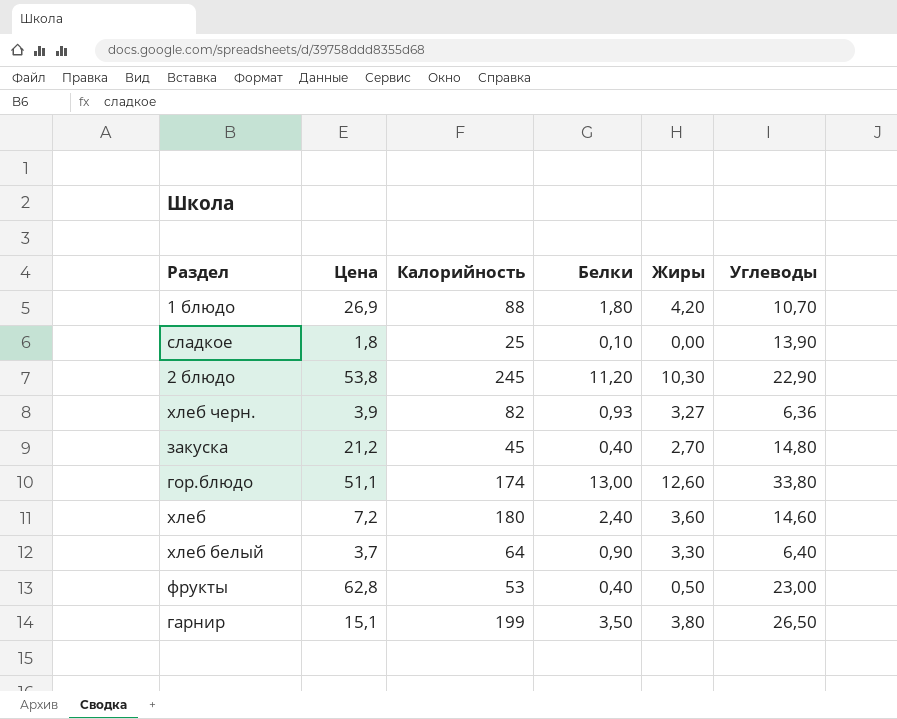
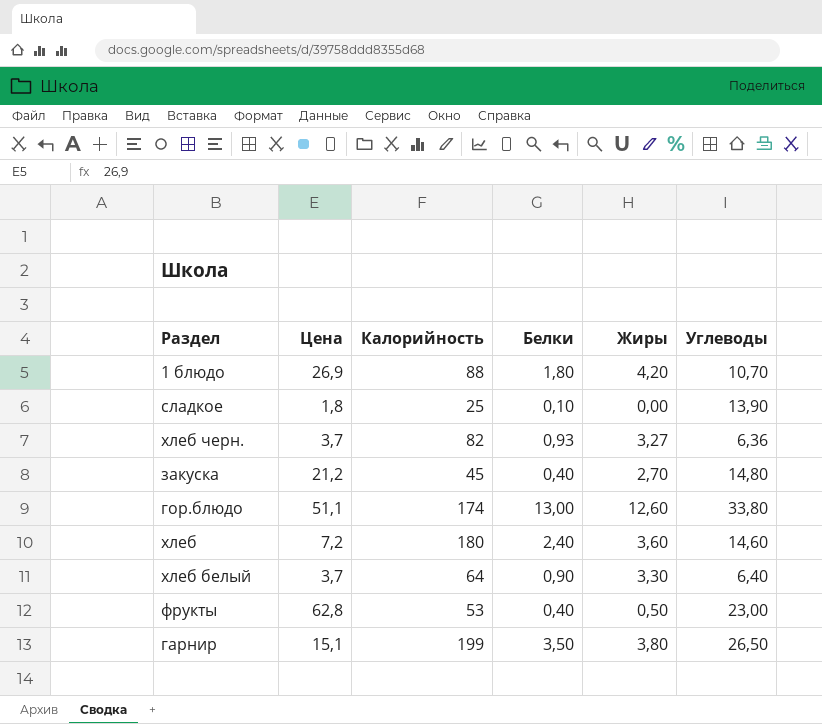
row 2 блюдо: 53,8 | 245 | 11,20 | 10,30 | 22,90 -> none
хлеб черн. | Цена: 3,9 -> 3,7

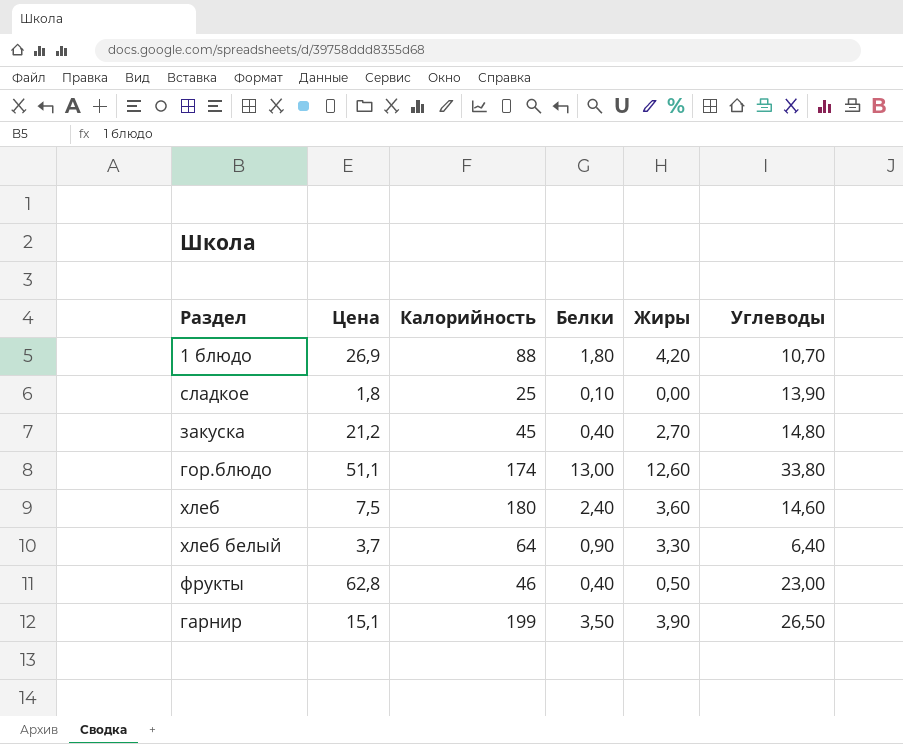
row хлеб черн.: 3,7 | 82 | 0,93 | 3,27 | 6,36 -> none
хлеб | Цена: 7,2 -> 7,5
фрукты | Калорийность: 53 -> 46
гарнир | Жиры: 3,80 -> 3,90

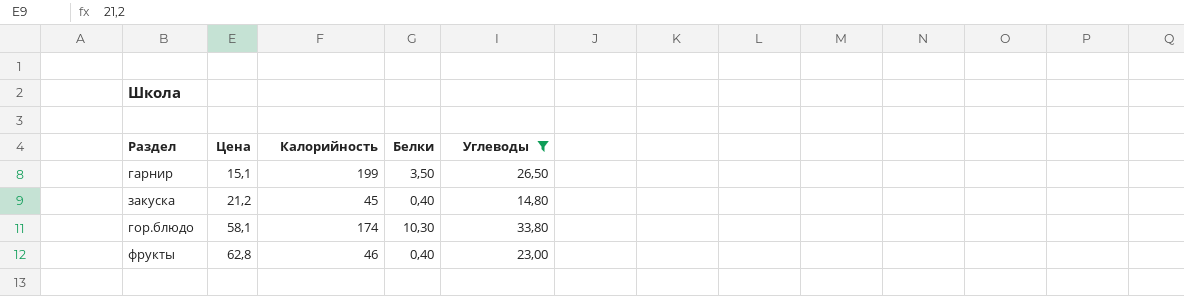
filter: none -> Углеводы >= 14,80
row order: none -> Цена ascending
column Жиры | position: 5 -> none
гор.блюдо | Цена: 51,1 -> 58,1
гор.блюдо | Белки: 13,00 -> 10,30

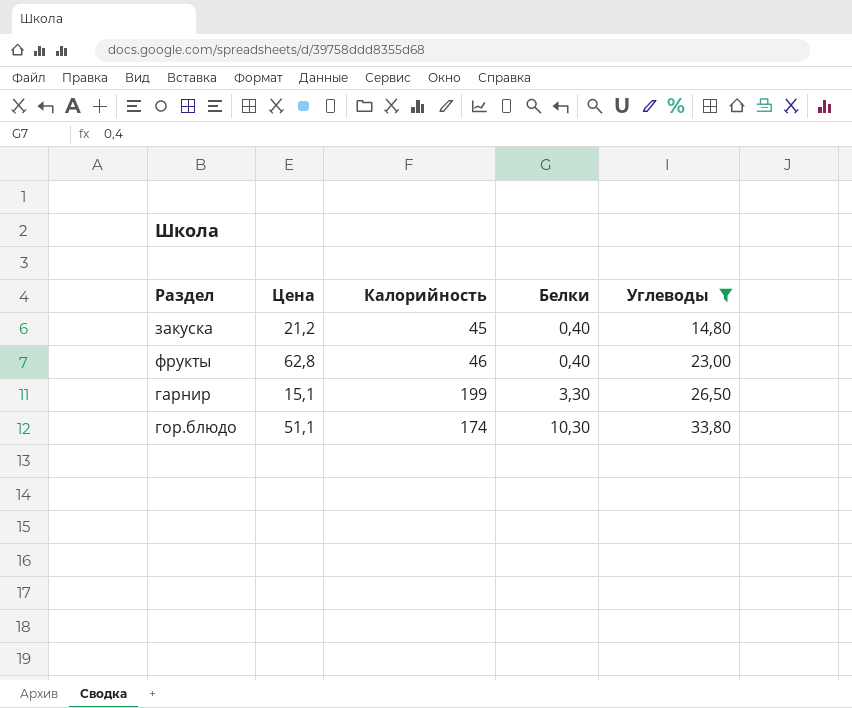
row order: Цена ascending -> Белки ascending
гарнир | Белки: 3,50 -> 3,30
гор.блюдо | Цена: 58,1 -> 51,1

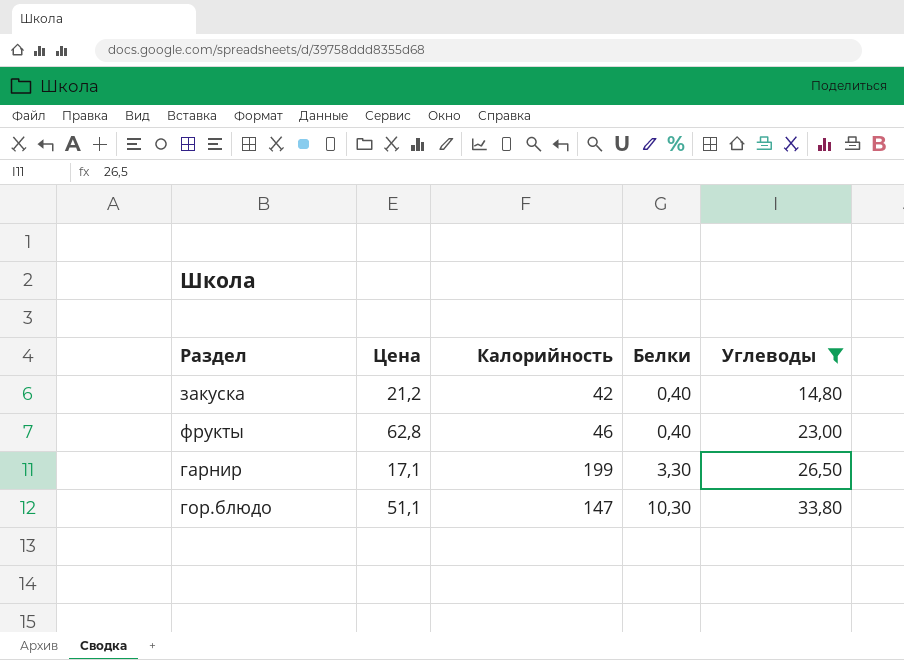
закуска | Калорийность: 45 -> 42
гарнир | Цена: 15,1 -> 17,1
гор.блюдо | Калорийность: 174 -> 147

